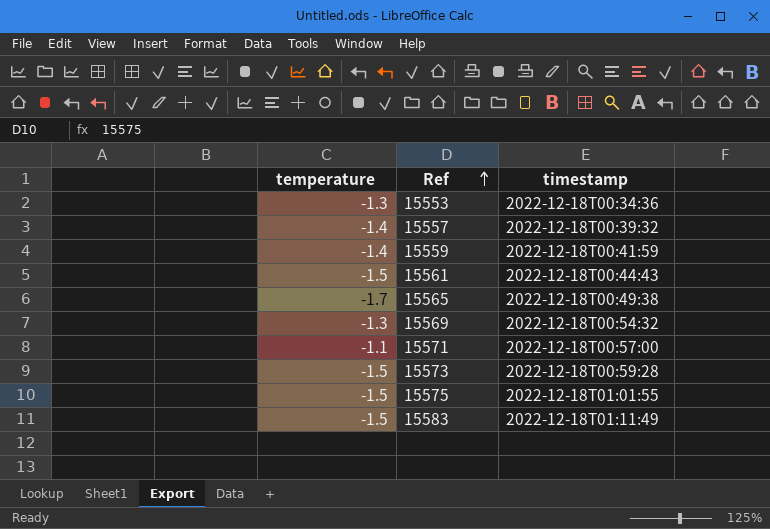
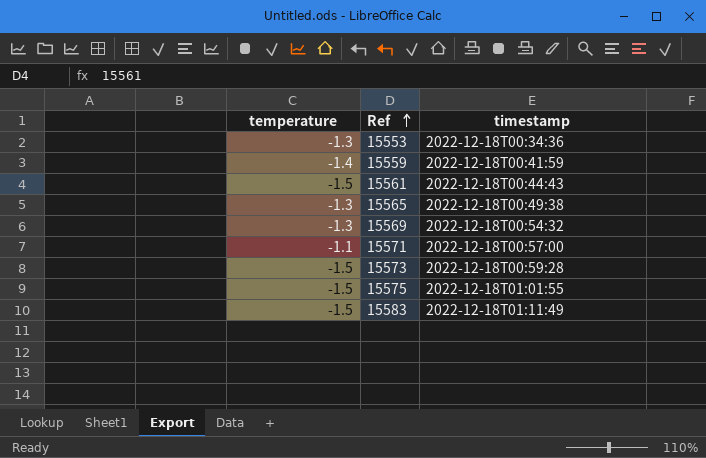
row 15557: -1.4 | 2022-12-18T00:39:32 -> none
15565 | temperature: -1.7 -> -1.3

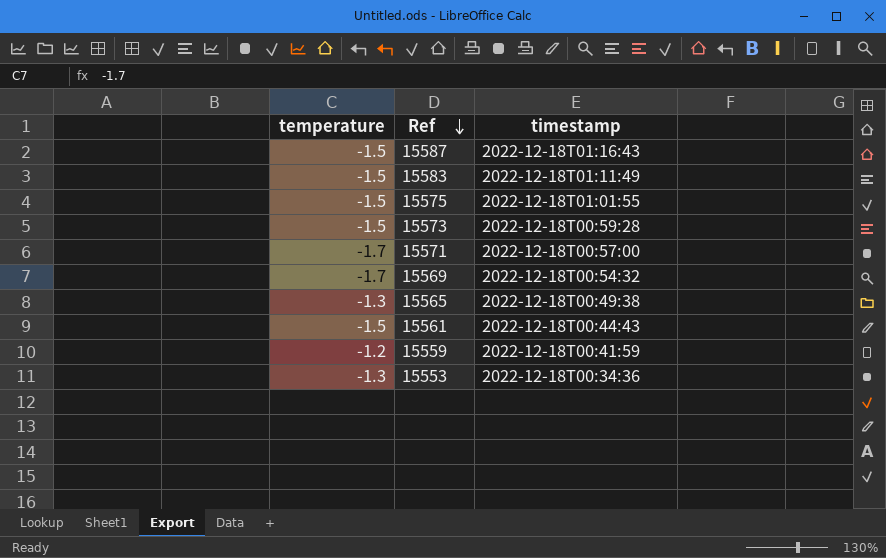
row order: Ref ascending -> Ref descending
row 15587: none -> -1.5 | 2022-12-18T01:16:43
15571 | temperature: -1.1 -> -1.7
15569 | temperature: -1.3 -> -1.7
15559 | temperature: -1.4 -> -1.2

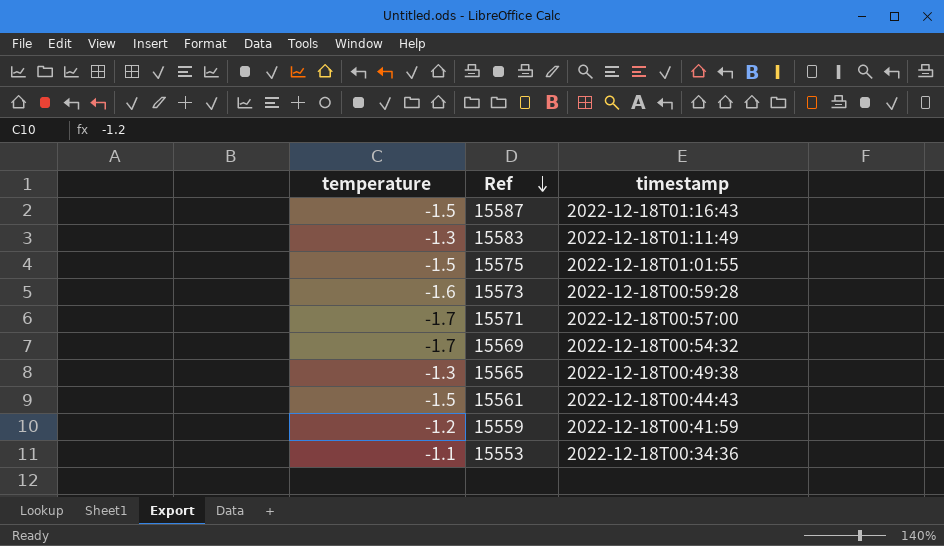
15583 | temperature: -1.5 -> -1.3
15573 | temperature: -1.5 -> -1.6
15553 | temperature: -1.3 -> -1.1

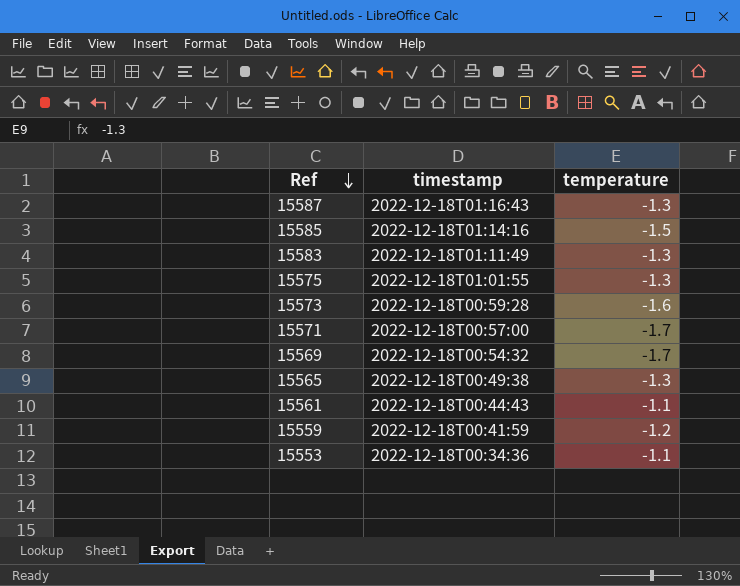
column temperature | position: 1 -> 3
15587 | temperature: -1.5 -> -1.3
row 15585: none -> 2022-12-18T01:14:16 | -1.5
15575 | temperature: -1.5 -> -1.3
15561 | temperature: -1.5 -> -1.1

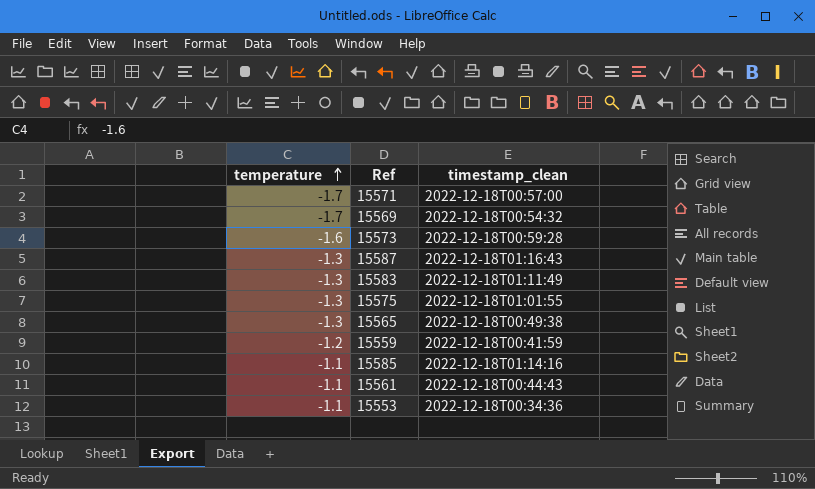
row order: Ref descending -> temperature ascending
column temperature | position: 3 -> 1
column name: timestamp -> timestamp_clean
15585 | temperature: -1.5 -> -1.1

